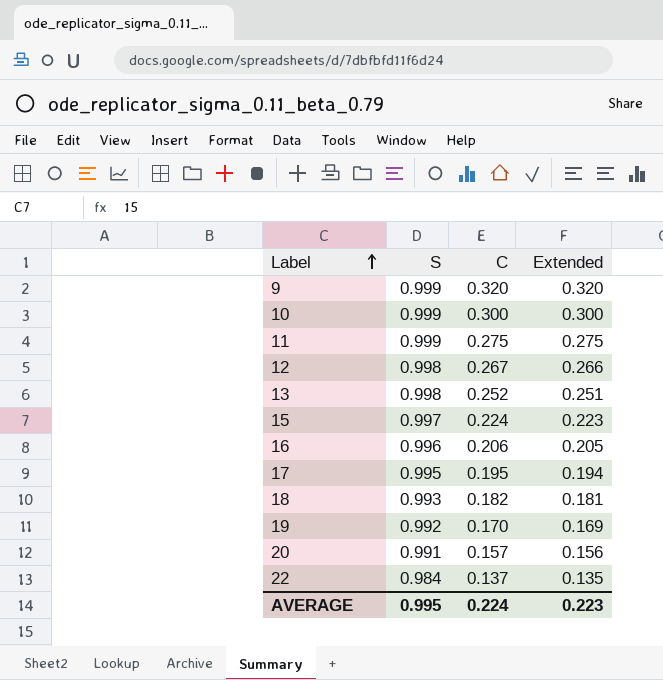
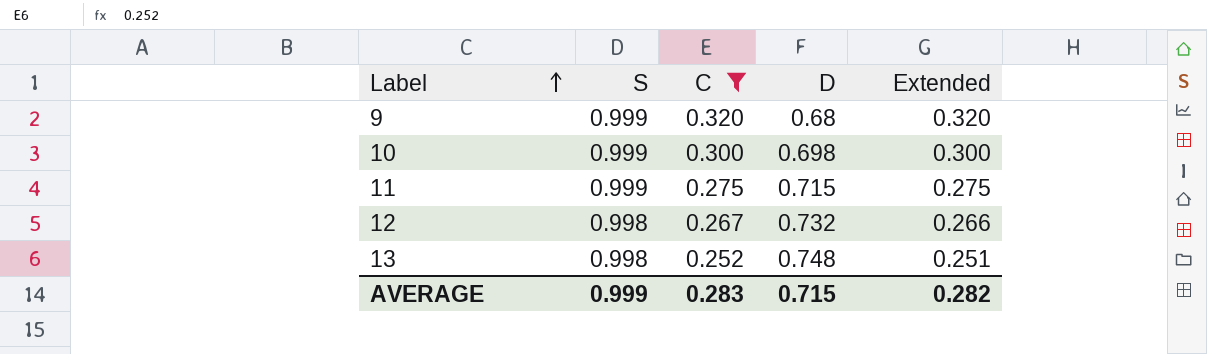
filter: none -> C >= 0.252
column D | position: none -> 4
AVERAGE | S: 0.995 -> 0.999
AVERAGE | C: 0.224 -> 0.283
AVERAGE | Extended: 0.223 -> 0.282

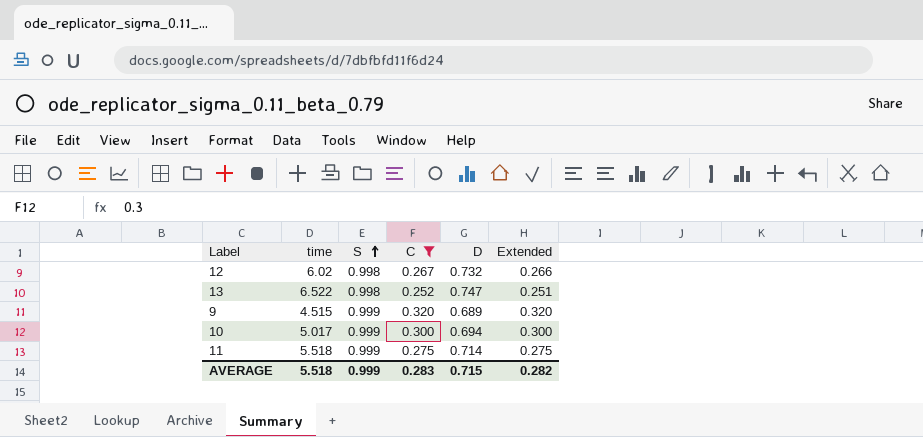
row order: Label ascending -> S ascending
column time | position: none -> 2
13 | D: 0.748 -> 0.747
9 | D: 0.68 -> 0.689
10 | D: 0.698 -> 0.694
11 | D: 0.715 -> 0.714

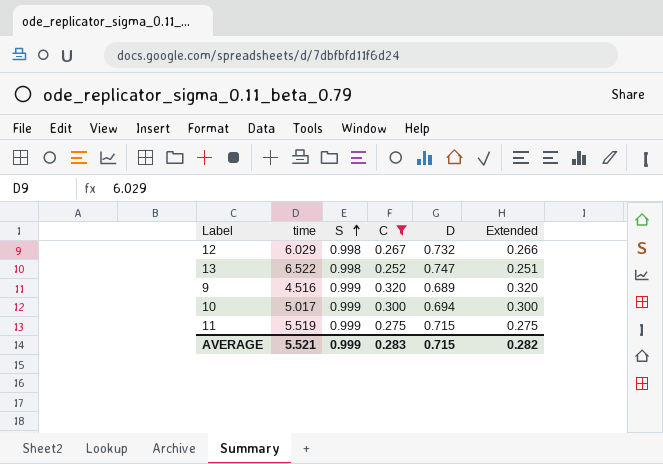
12 | time: 6.02 -> 6.029
9 | time: 4.515 -> 4.516
11 | time: 5.518 -> 5.519
11 | D: 0.714 -> 0.715
AVERAGE | time: 5.518 -> 5.521

